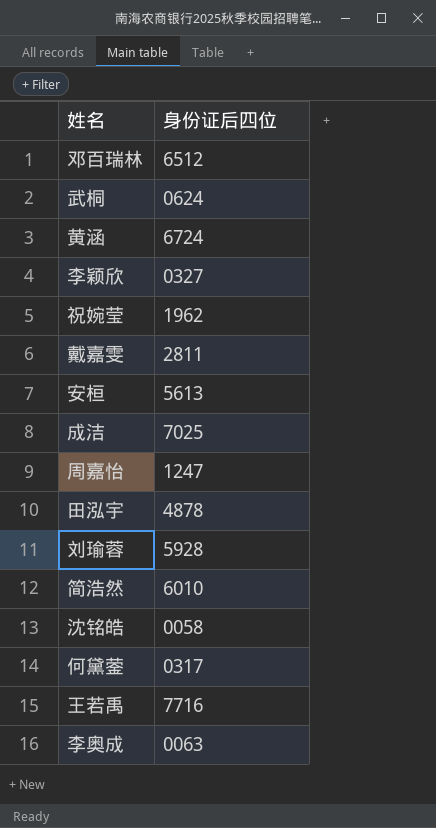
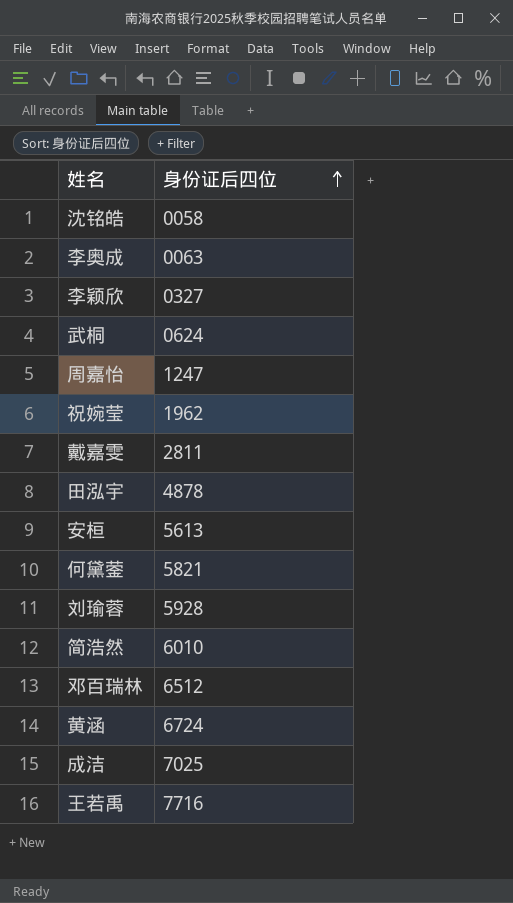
row order: none -> 身份证后四位 ascending
何黛蓥 | 身份证后四位: 0317 -> 5821

